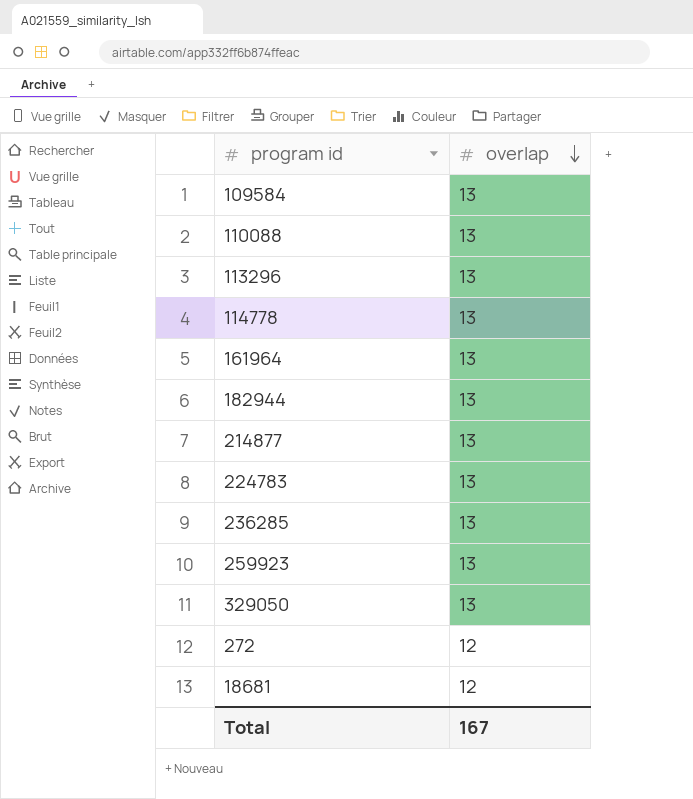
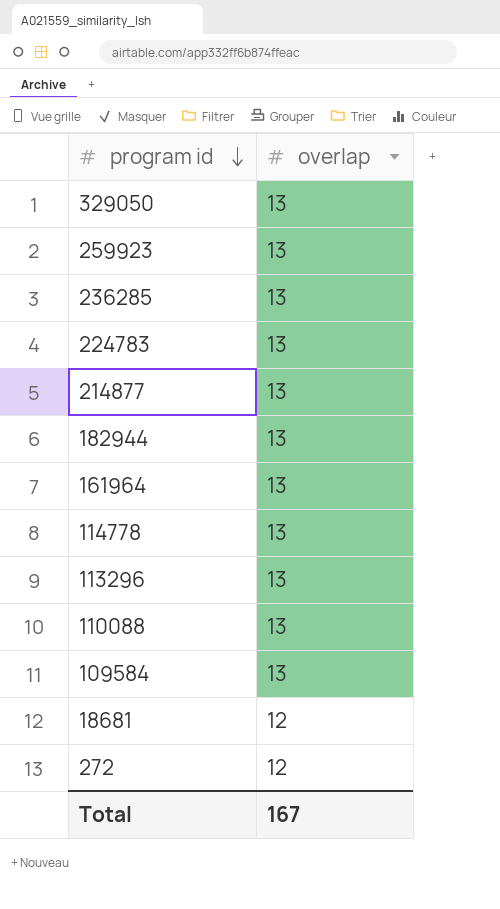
row order: overlap descending -> program id descending

